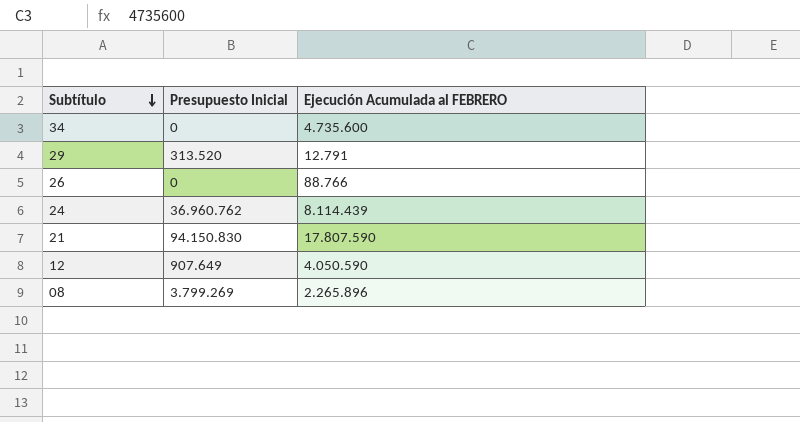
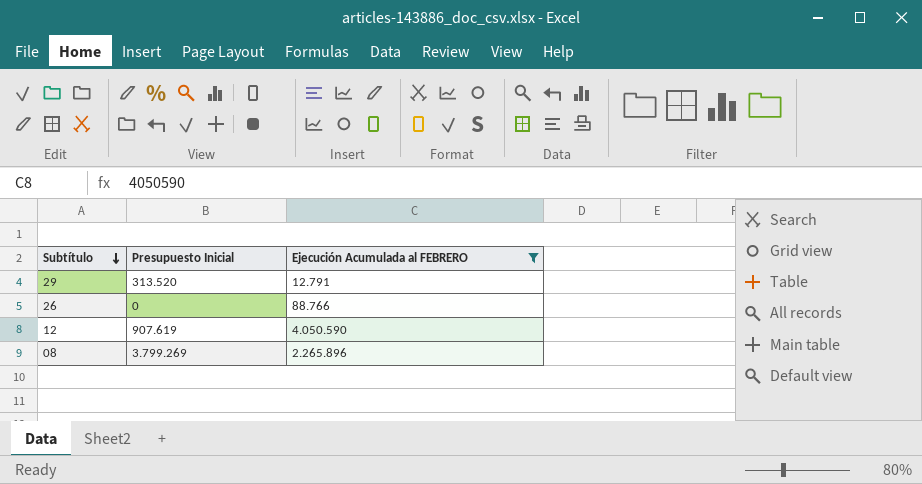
filter: none -> Ejecución Acumulada al FEBRERO <= 4.050.590
12 | Presupuesto Inicial: 907.649 -> 907.619

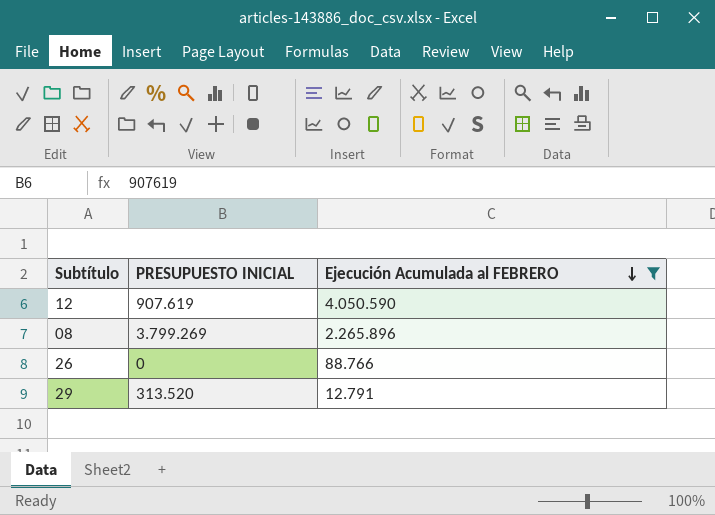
row order: Subtítulo descending -> Ejecución Acumulada al FEBRERO descending
column name: Presupuesto Inicial -> PRESUPUESTO INICIAL

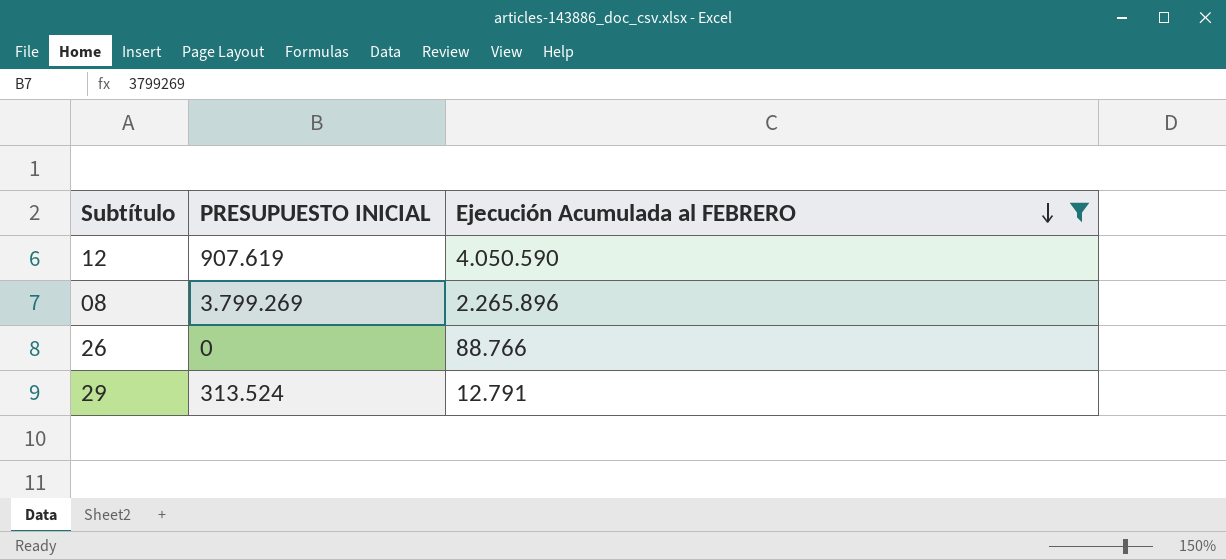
29 | PRESUPUESTO INICIAL: 313.520 -> 313.524

